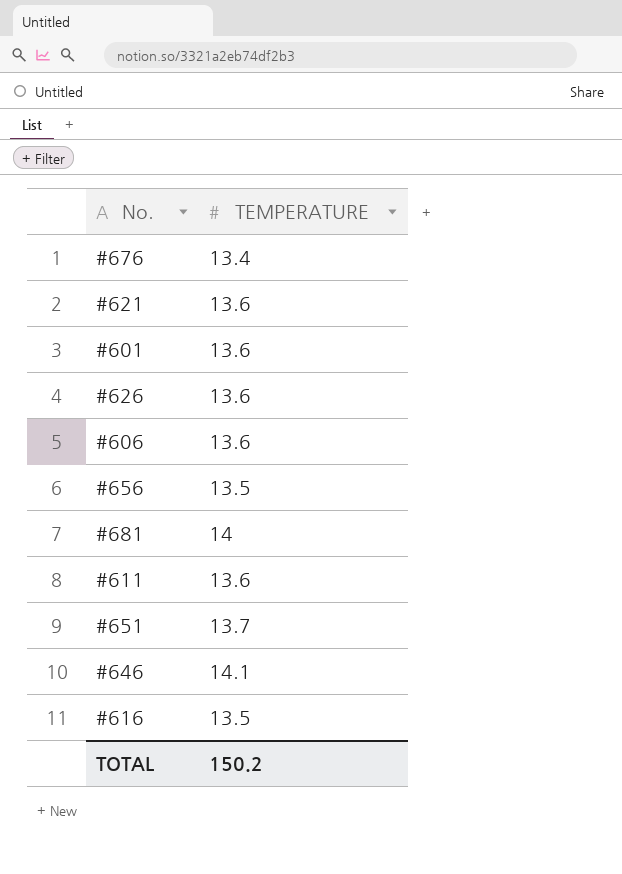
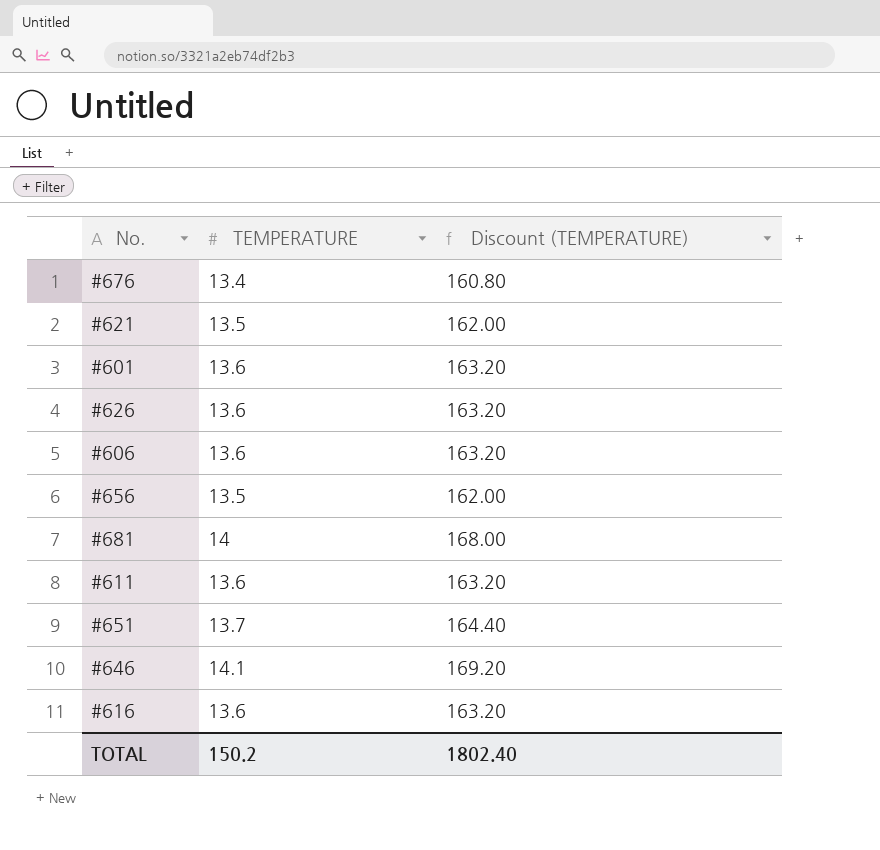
column Discount (TEMPERATURE) | formula: none -> [TEMPERATURE] * 12
#621 | TEMPERATURE: 13.6 -> 13.5
#616 | TEMPERATURE: 13.5 -> 13.6

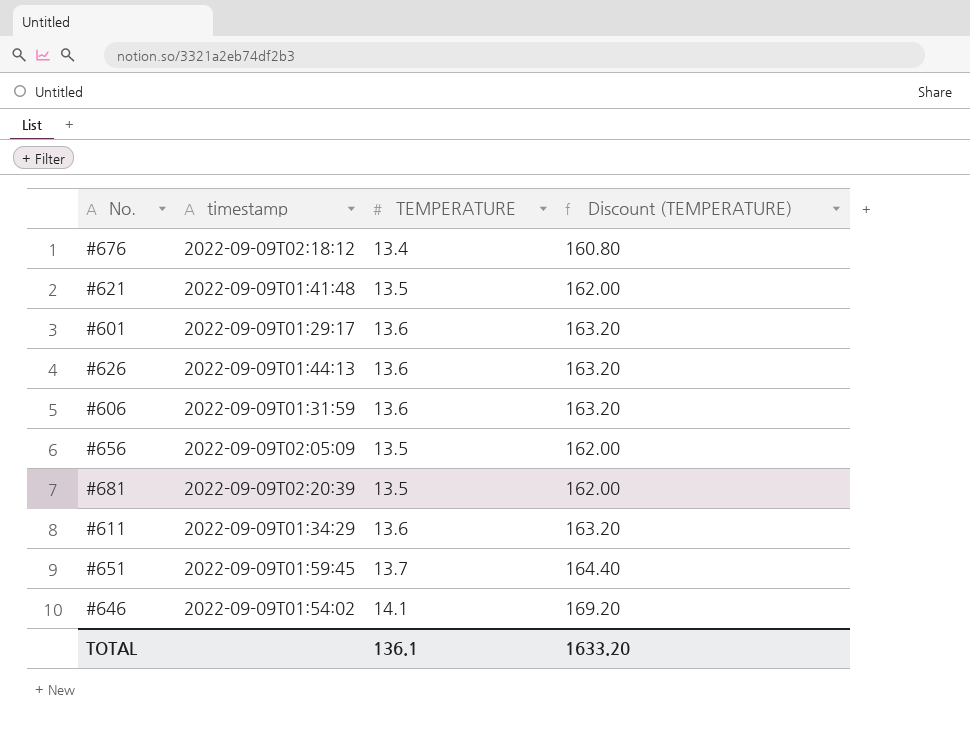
column timestamp | position: none -> 2
row #616: 13.6 | 163.20 -> none
#681 | TEMPERATURE: 14 -> 13.5
#681 | Discount (TEMPERATURE): 168.00 -> 162.00
TOTAL | TEMPERATURE: 150.2 -> 136.1
TOTAL | Discount (TEMPERATURE): 1802.40 -> 1633.20

